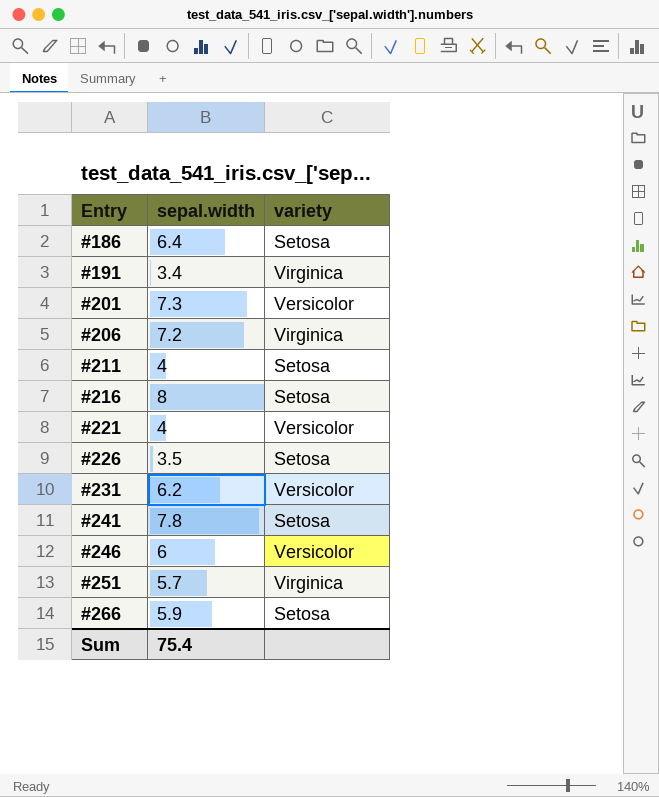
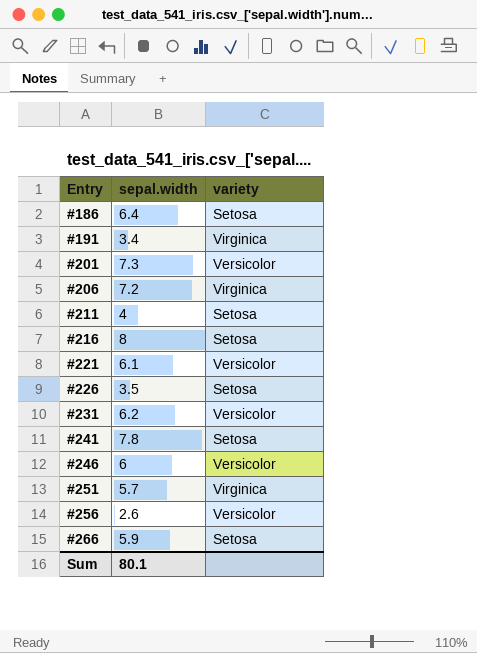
#221 | sepal.width: 4 -> 6.1
row #256: none -> 2.6 | Versicolor
Sum | sepal.width: 75.4 -> 80.1

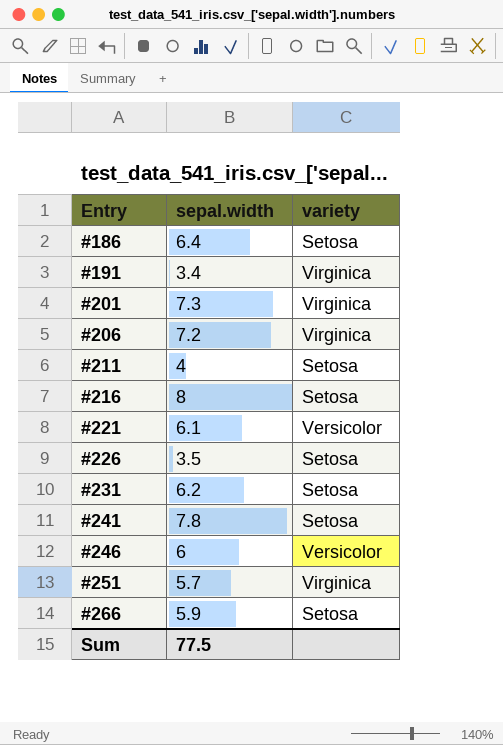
row #256: 2.6 | Versicolor -> none
#201 | variety: Versicolor -> Virginica
#231 | variety: Versicolor -> Setosa
Sum | sepal.width: 80.1 -> 77.5

